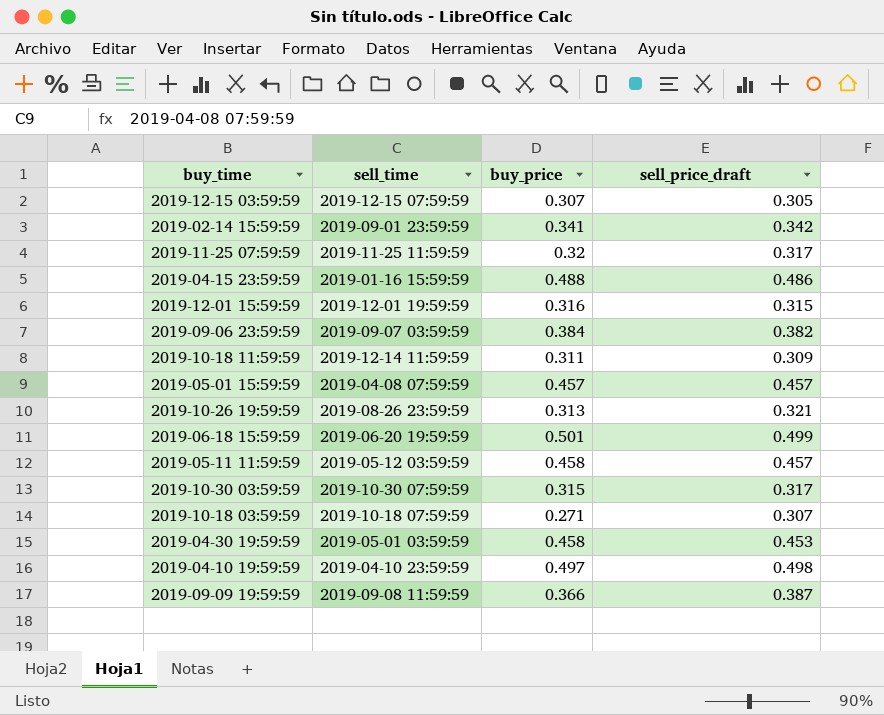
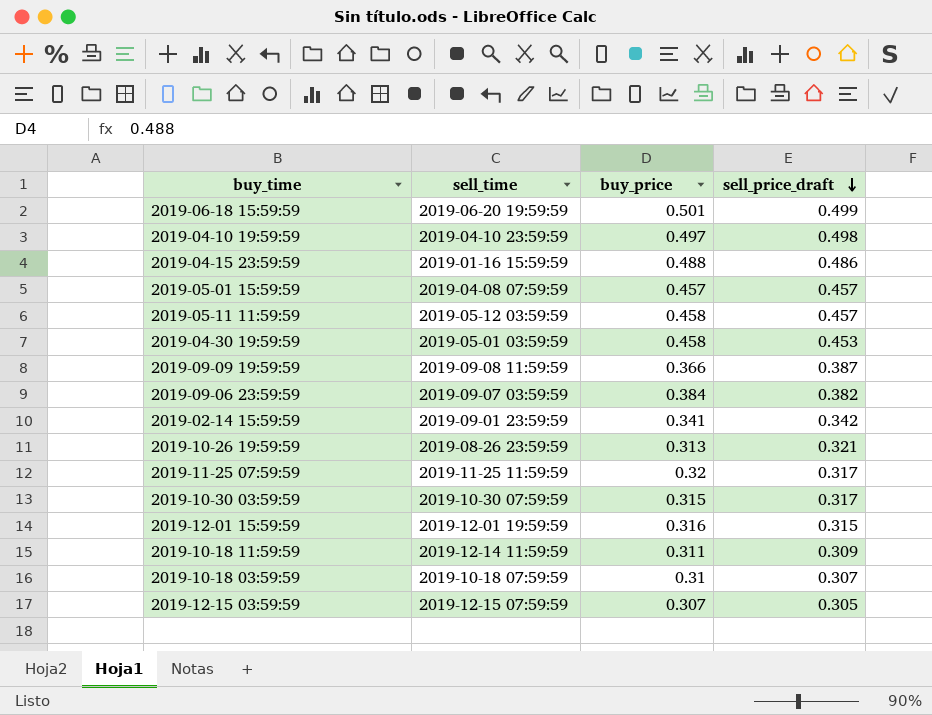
row order: none -> sell_price_draft descending
2019-10-18 03:59:59 | buy_price: 0.271 -> 0.31

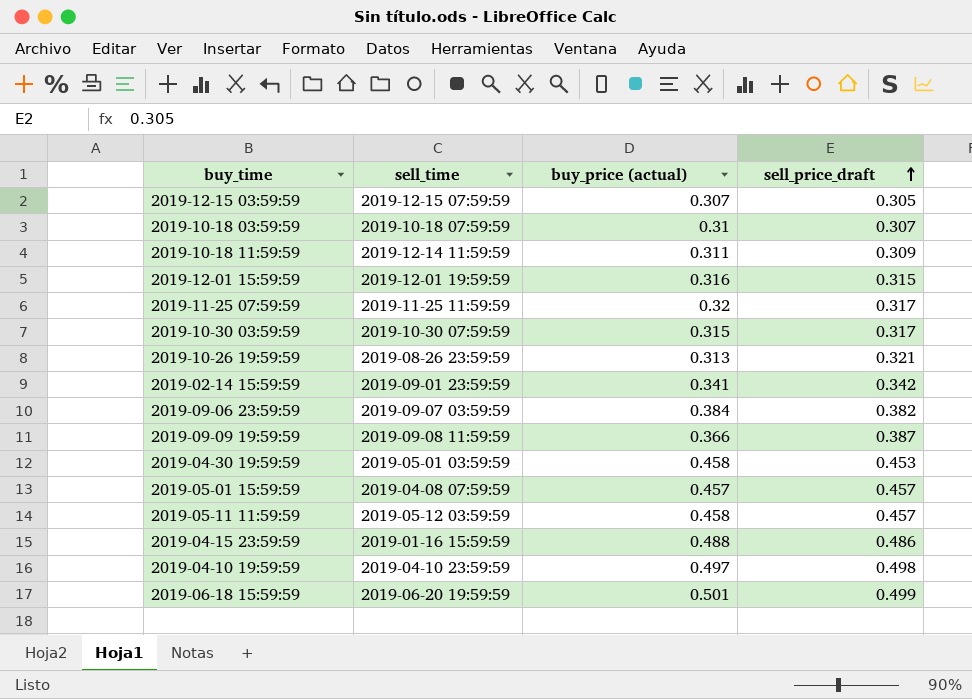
row order: sell_price_draft descending -> sell_price_draft ascending
column name: buy_price -> buy_price (actual)

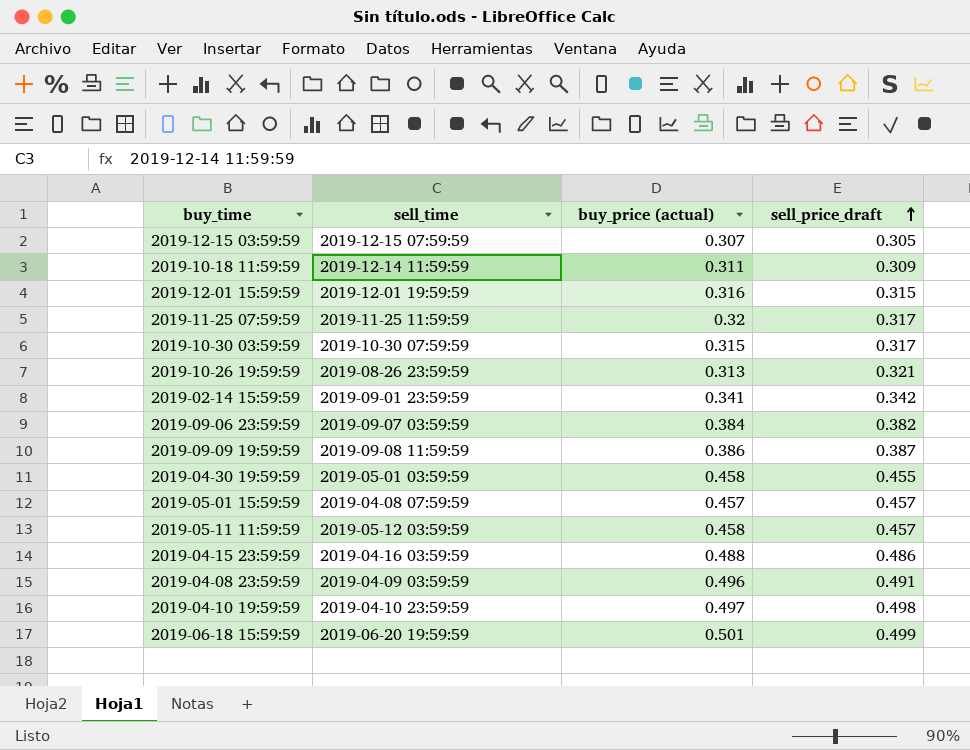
row 2019-10-18 03:59:59: 2019-10-18 07:59:59 | 0.31 | 0.307 -> none
2019-09-09 19:59:59 | buy_price (actual): 0.366 -> 0.386
2019-04-30 19:59:59 | sell_price_draft: 0.453 -> 0.455
2019-04-15 23:59:59 | sell_time: 2019-01-16 15:59:59 -> 2019-04-16 03:59:59
row 2019-04-08 23:59:59: none -> 2019-04-09 03:59:59 | 0.496 | 0.491

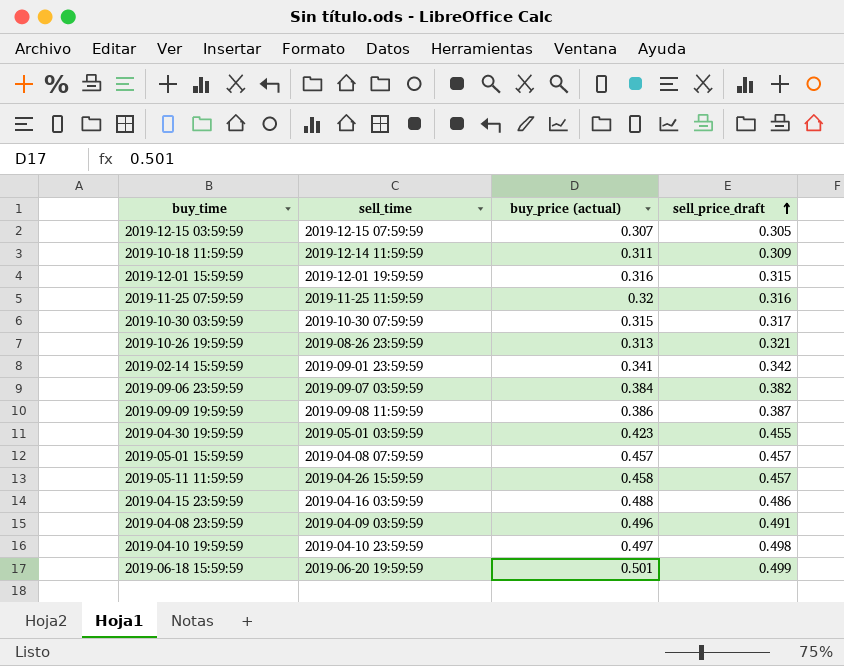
2019-11-25 07:59:59 | sell_price_draft: 0.317 -> 0.316
2019-04-30 19:59:59 | buy_price (actual): 0.458 -> 0.423
2019-05-11 11:59:59 | sell_time: 2019-05-12 03:59:59 -> 2019-04-26 15:59:59

